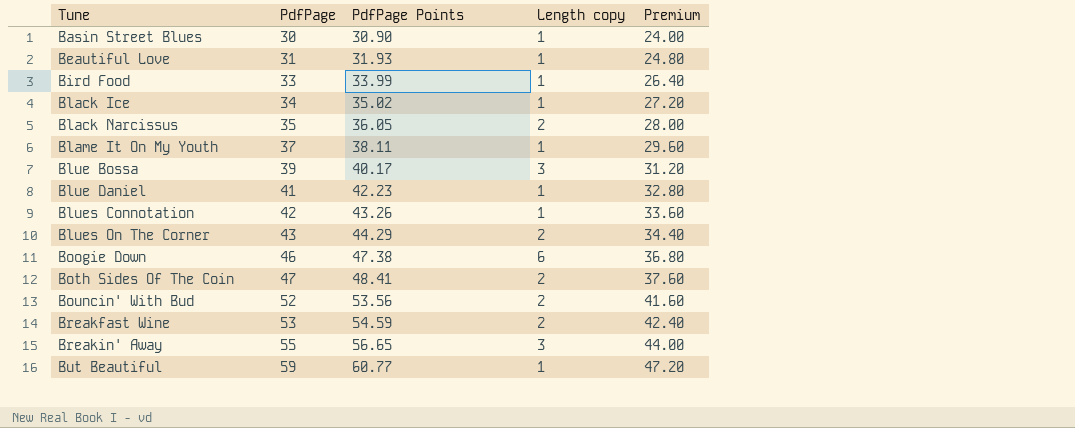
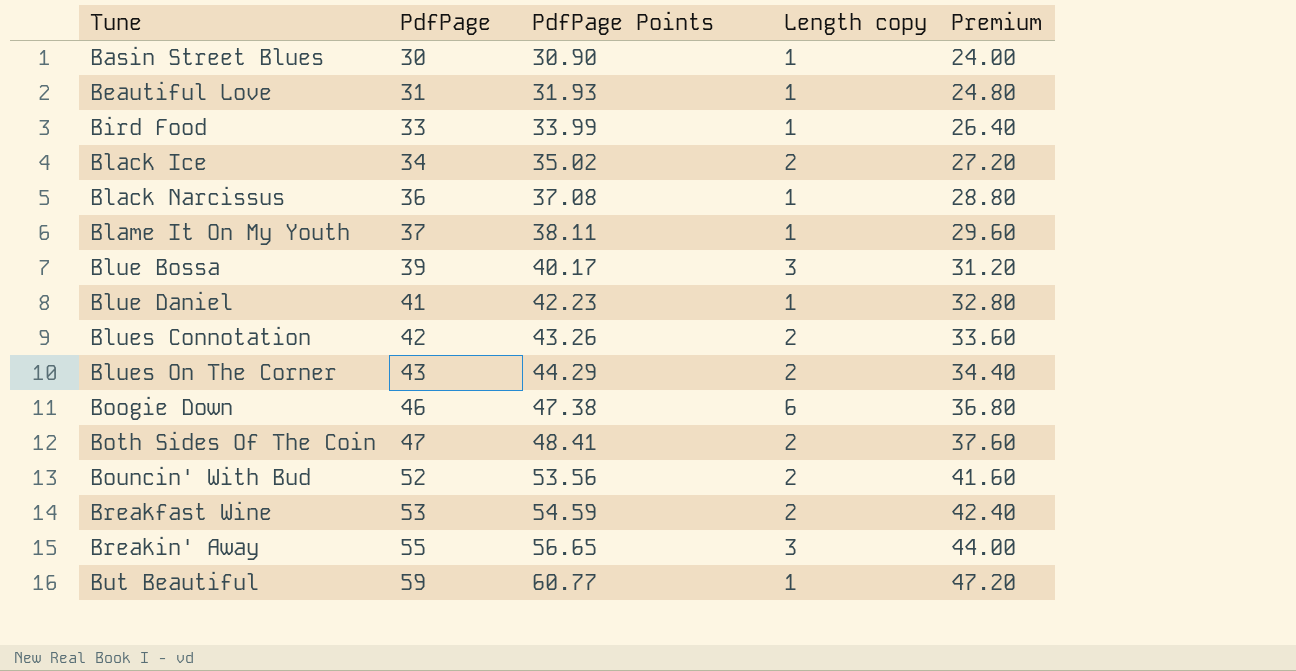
Black Ice | Length copy: 1 -> 2
Black Narcissus | PdfPage: 35 -> 36
Black Narcissus | PdfPage Points: 36.05 -> 37.08
Black Narcissus | Length copy: 2 -> 1
Black Narcissus | Premium: 28.00 -> 28.80
Blues Connotation | Length copy: 1 -> 2

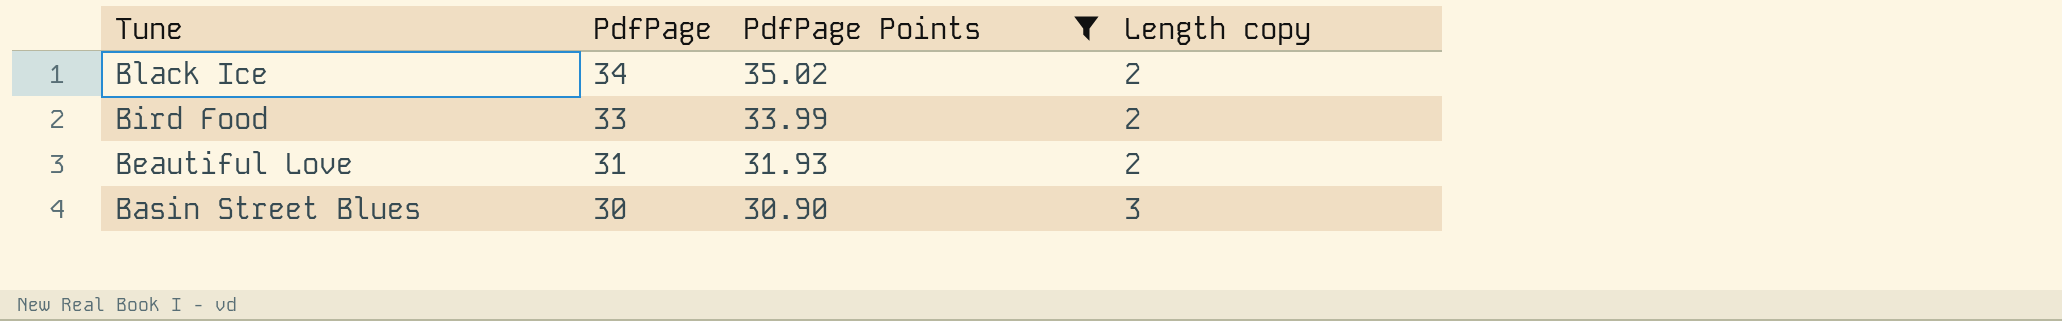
filter: none -> PdfPage Points <= 35.02
row order: Tune ascending -> Tune descending
column Premium | formula: [PdfPage] * 0.8 -> none
Bird Food | Length copy: 1 -> 2
Beautiful Love | Length copy: 1 -> 2
Basin Street Blues | Length copy: 1 -> 3

